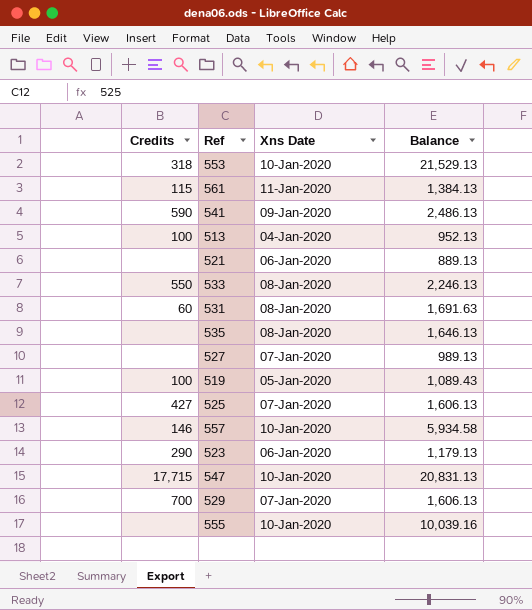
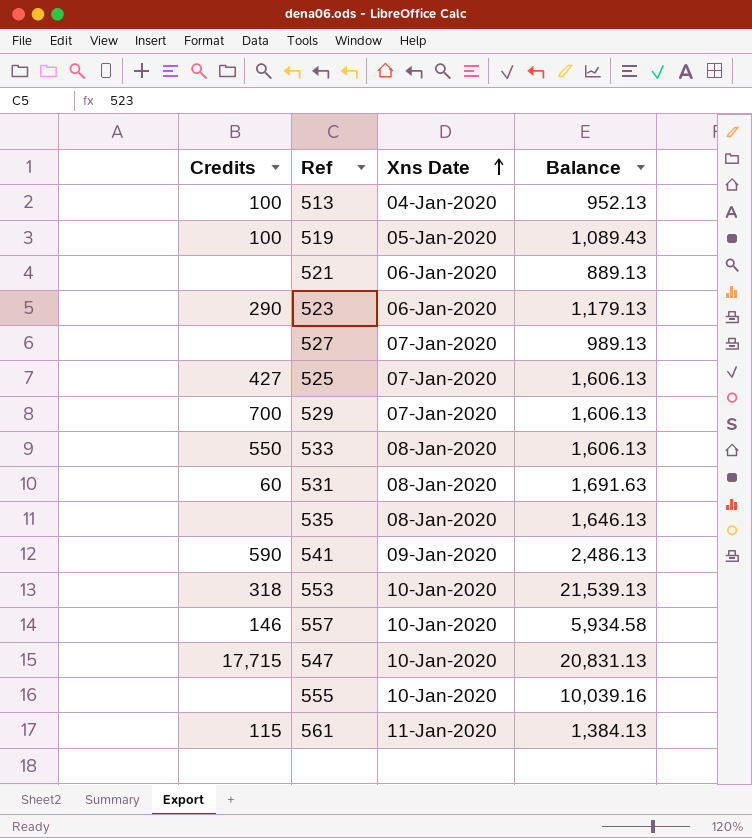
row order: none -> Xns Date ascending
533 | Balance: 2,246.13 -> 1,606.13
553 | Balance: 21,529.13 -> 21,539.13

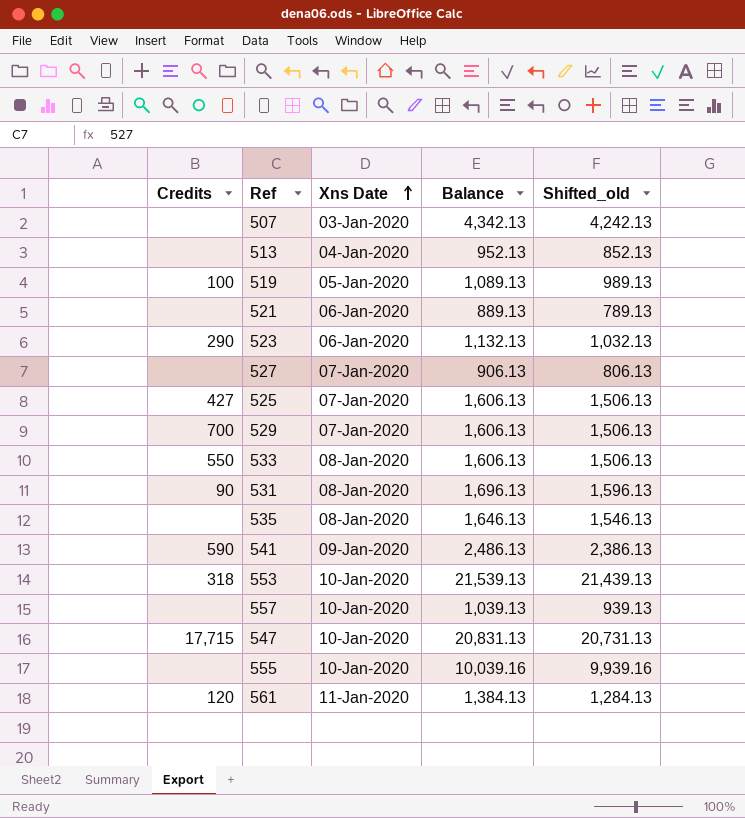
column Shifted_old | formula: none -> [Balance] - 100
row 507: none -> none | 03-Jan-2020 | 4,342.13 | 4,242.13
513 | Credits: 100 -> none
519 | Balance: 1,089.43 -> 1,089.13
523 | Balance: 1,179.13 -> 1,132.13
527 | Balance: 989.13 -> 906.13
531 | Credits: 60 -> 90
531 | Balance: 1,691.63 -> 1,696.13
557 | Credits: 146 -> none
557 | Balance: 5,934.58 -> 1,039.13
561 | Credits: 115 -> 120

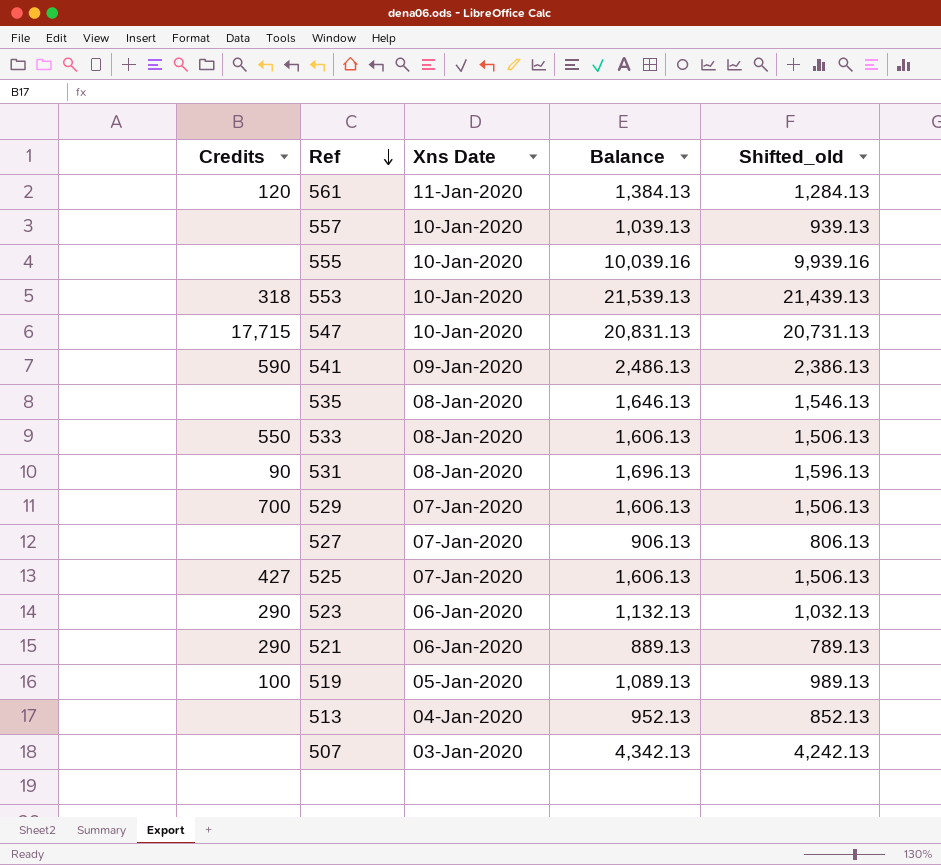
row order: Xns Date ascending -> Ref descending
521 | Credits: none -> 290

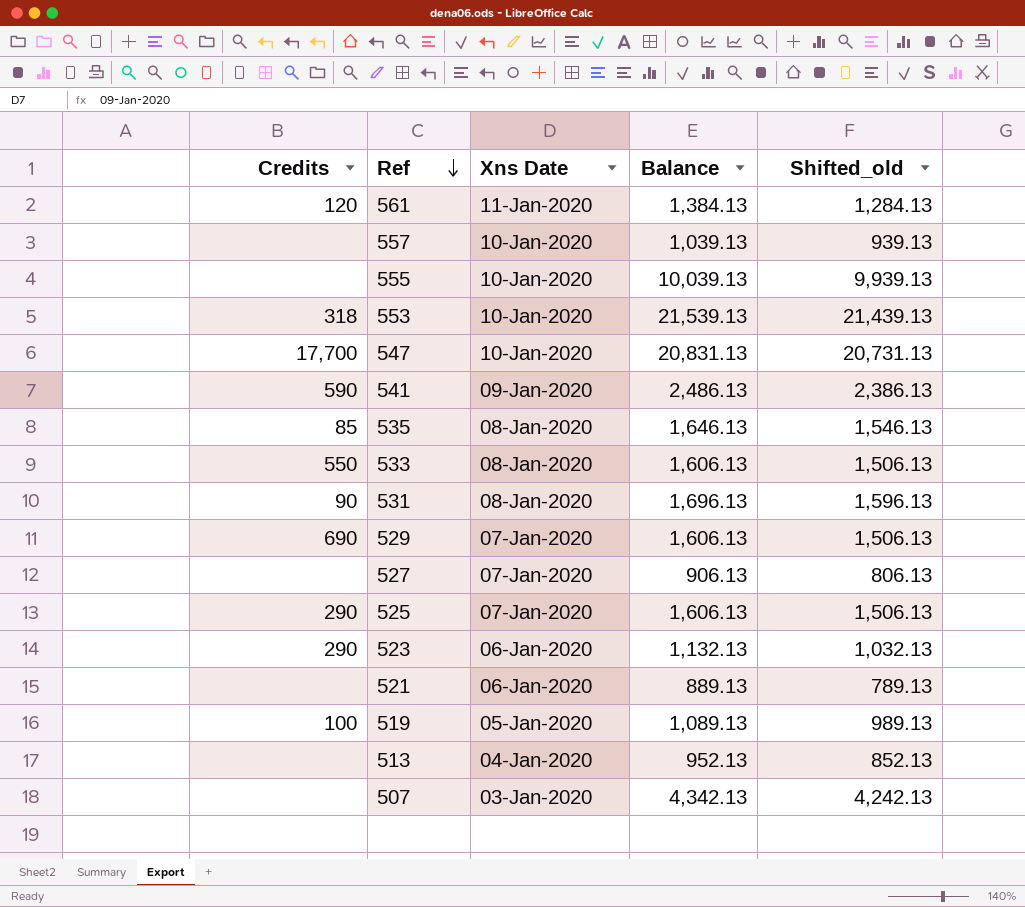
555 | Balance: 10,039.16 -> 10,039.13
555 | Shifted_old: 9,939.16 -> 9,939.13
547 | Credits: 17,715 -> 17,700
535 | Credits: none -> 85
529 | Credits: 700 -> 690
525 | Credits: 427 -> 290
521 | Credits: 290 -> none

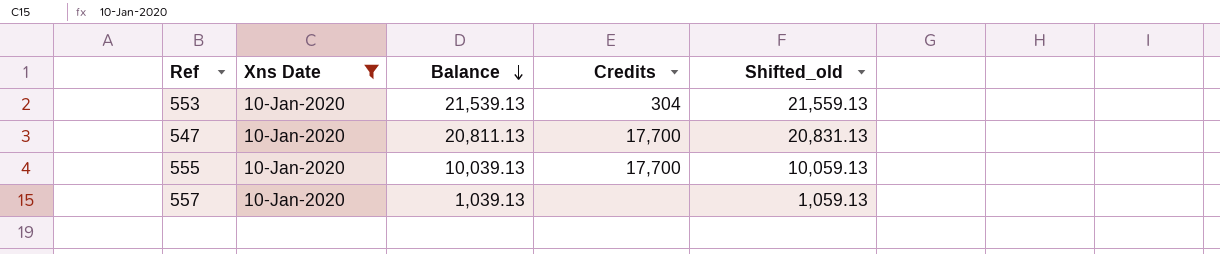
filter: none -> Xns Date = 10-Jan-2020
row order: Ref descending -> Balance descending
column Credits | position: 1 -> 4
column Shifted_old | formula: [Balance] - 100 -> [Balance] + 20
553 | Credits: 318 -> 304
547 | Balance: 20,831.13 -> 20,811.13
555 | Credits: none -> 17,700

